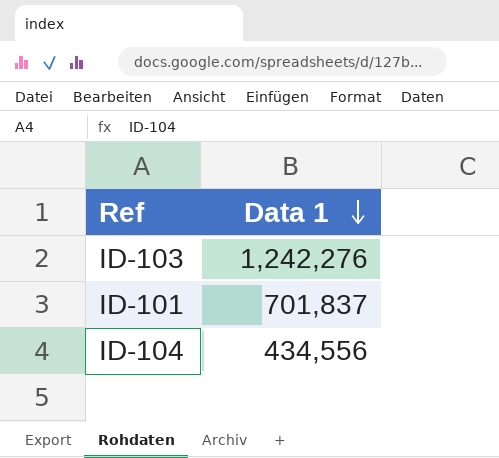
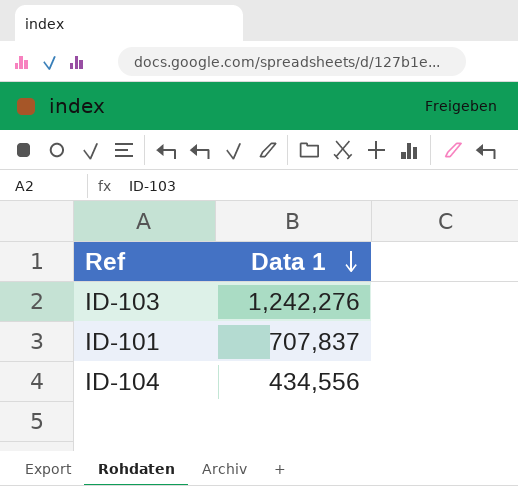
ID-101 | Data 1: 701,837 -> 707,837

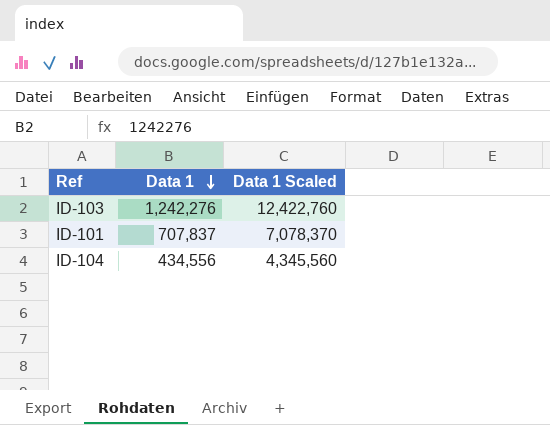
column Data 1 Scaled | formula: none -> [Data 1] * 10

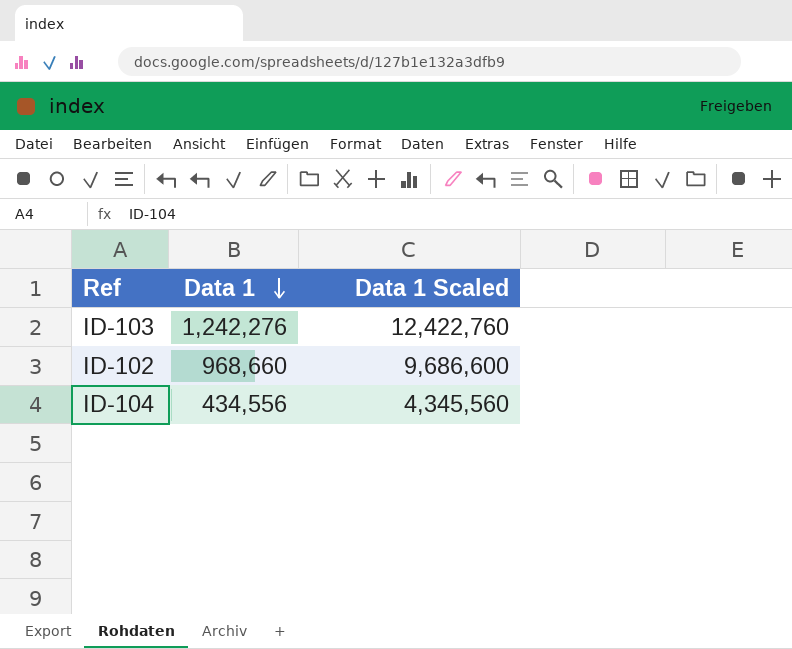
row ID-101: 707,837 | 7,078,370 -> none
row ID-102: none -> 968,660 | 9,686,600

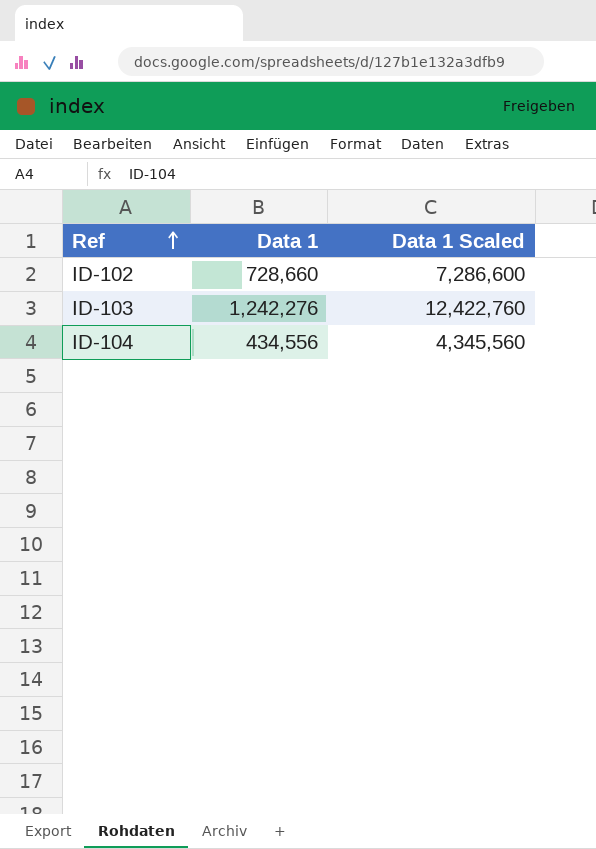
row order: Data 1 descending -> Ref ascending
ID-102 | Data 1: 968,660 -> 728,660
ID-102 | Data 1 Scaled: 9,686,600 -> 7,286,600

